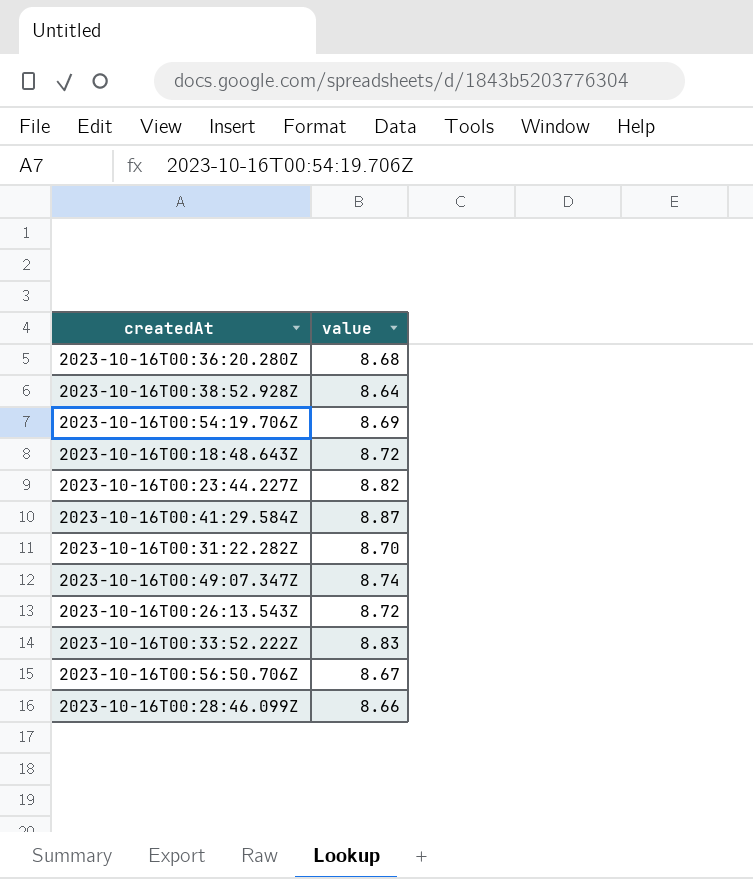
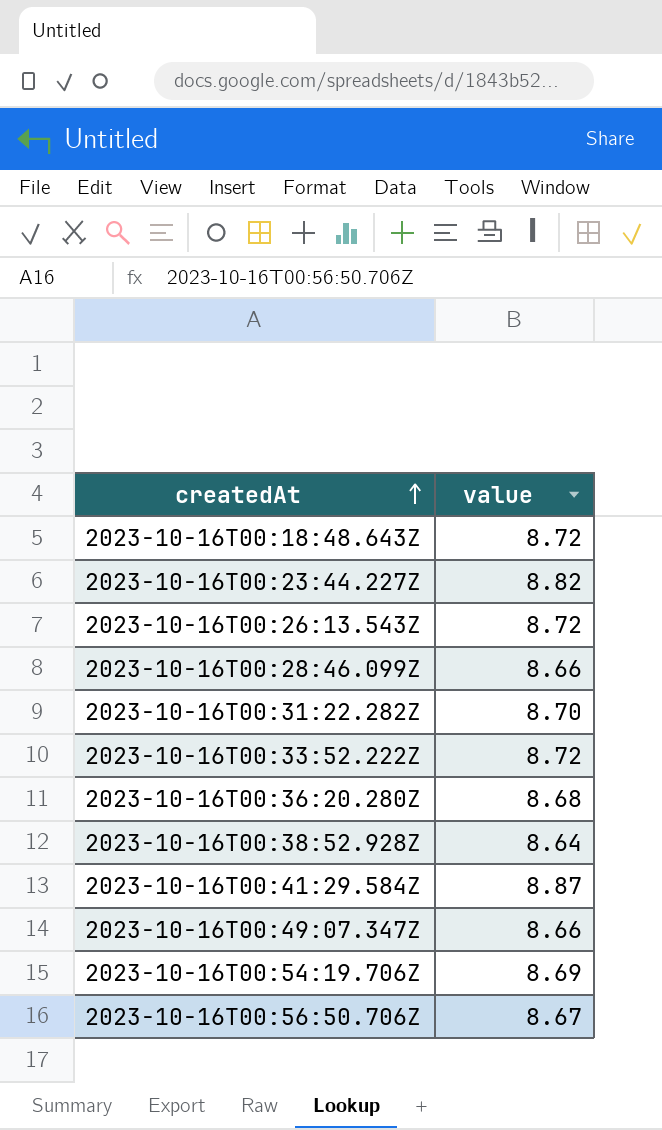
row order: none -> createdAt ascending
2023-10-16T00:33:52.222Z | value: 8.83 -> 8.72
2023-10-16T00:49:07.347Z | value: 8.74 -> 8.66

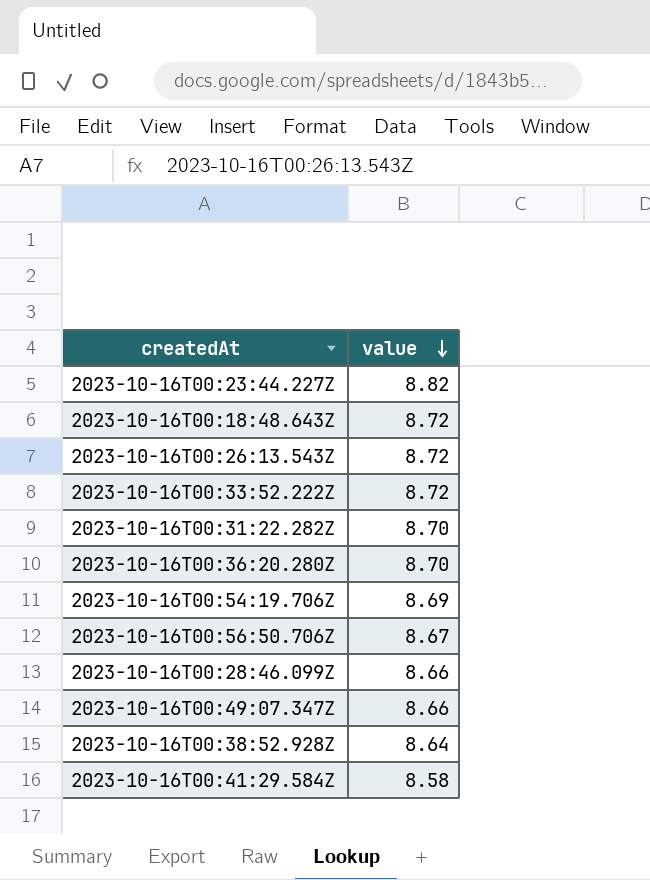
row order: createdAt ascending -> value descending
2023-10-16T00:36:20.280Z | value: 8.68 -> 8.70
2023-10-16T00:41:29.584Z | value: 8.87 -> 8.58

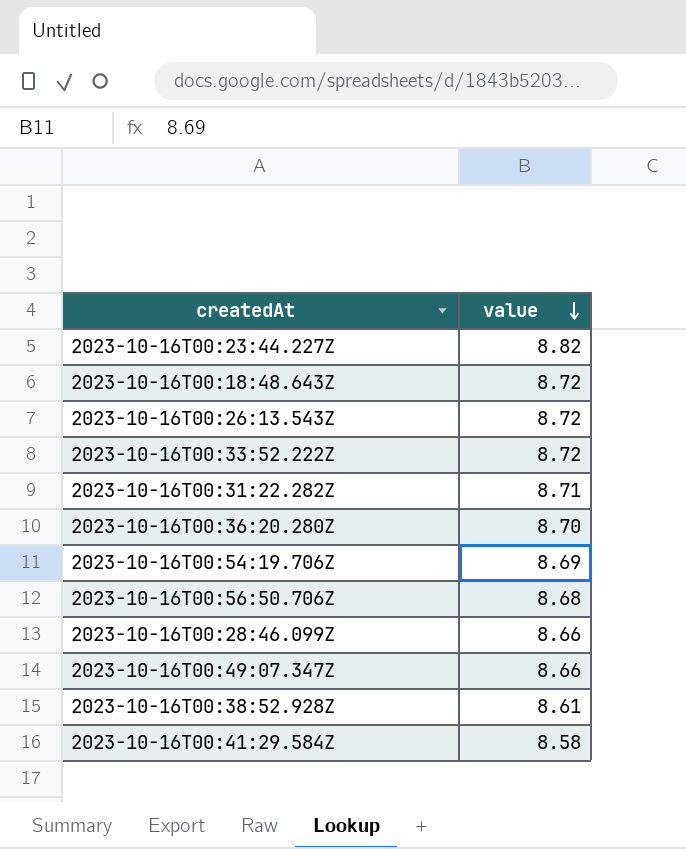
2023-10-16T00:31:22.282Z | value: 8.70 -> 8.71
2023-10-16T00:56:50.706Z | value: 8.67 -> 8.68
2023-10-16T00:38:52.928Z | value: 8.64 -> 8.61

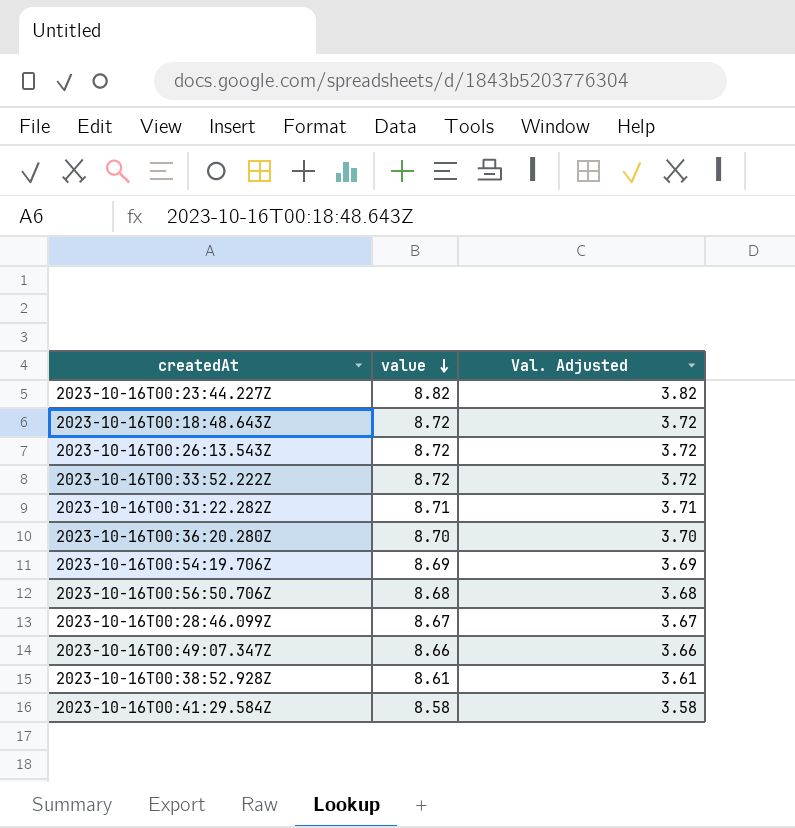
column Val. Adjusted | formula: none -> [value] - 5
2023-10-16T00:28:46.099Z | value: 8.66 -> 8.67

